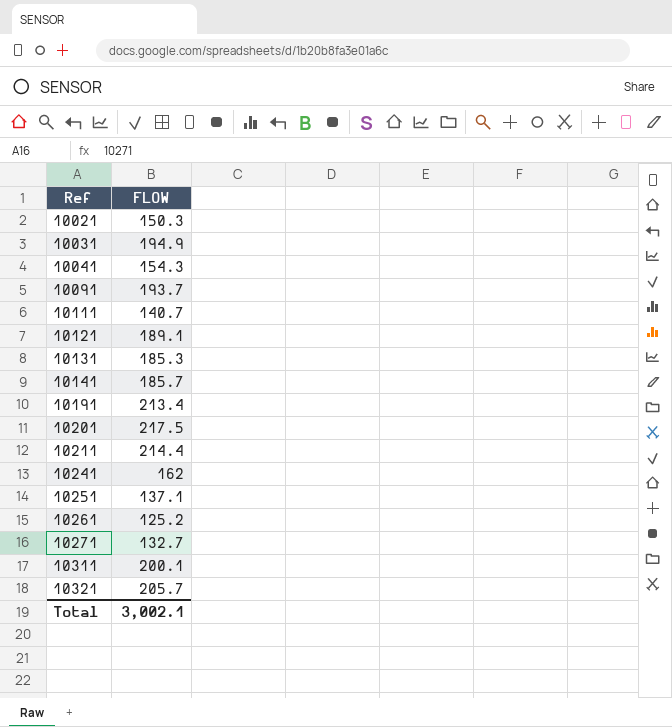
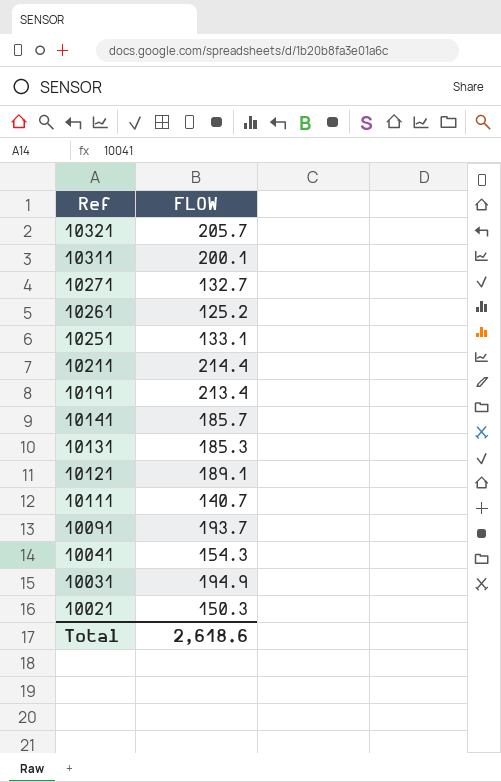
row order: Ref ascending -> Ref descending
row 10201: 217.5 -> none
row 10241: 162 -> none
10251 | FLOW: 137.1 -> 133.1
Total | FLOW: 3,002.1 -> 2,618.6

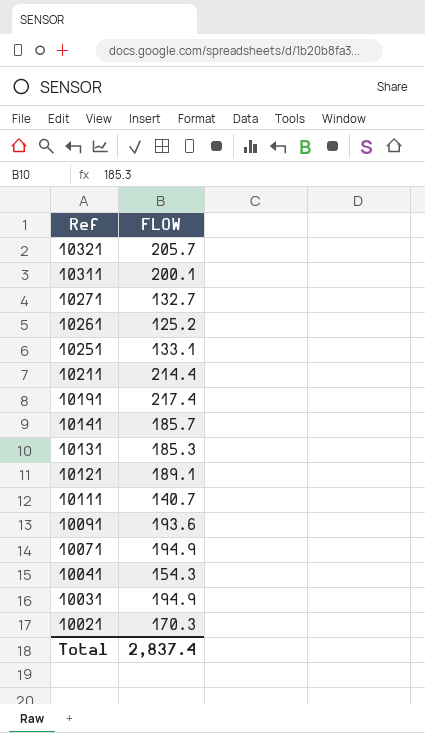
10191 | FLOW: 213.4 -> 217.4
10091 | FLOW: 193.7 -> 193.6
row 10071: none -> 194.9
10021 | FLOW: 150.3 -> 170.3
Total | FLOW: 2,618.6 -> 2,837.4

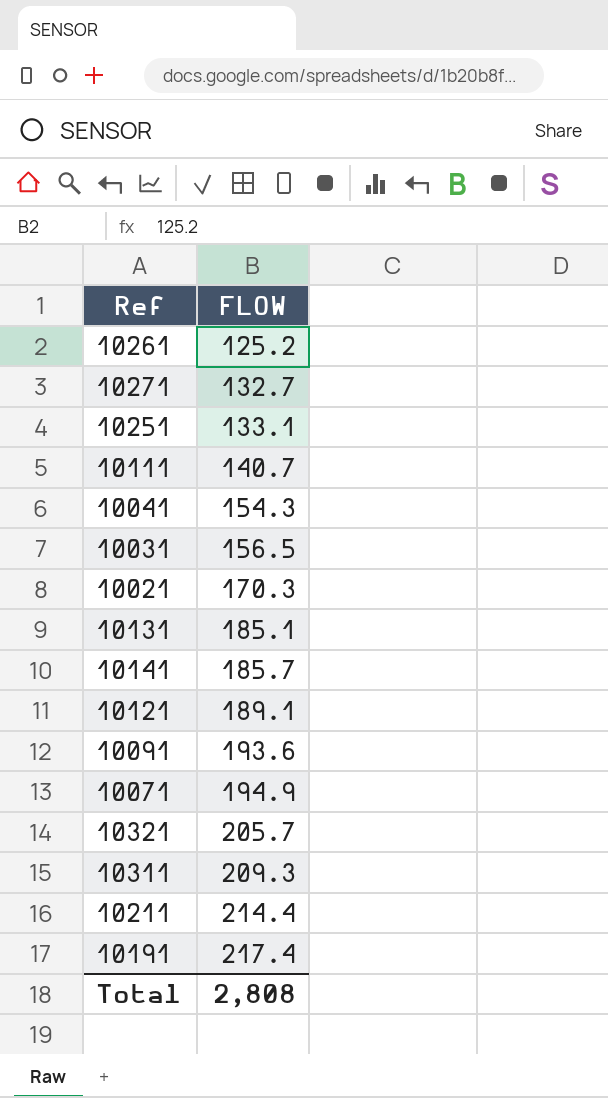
row order: Ref descending -> FLOW ascending
10031 | FLOW: 194.9 -> 156.5
10131 | FLOW: 185.3 -> 185.1
10311 | FLOW: 200.1 -> 209.3
Total | FLOW: 2,837.4 -> 2,808

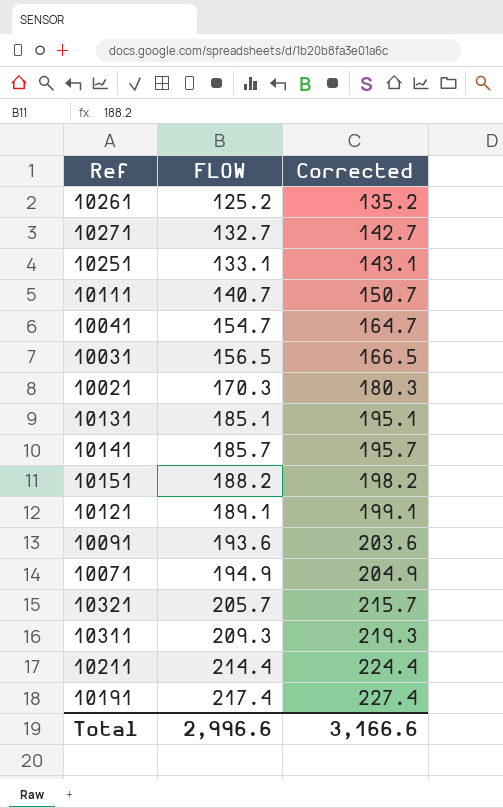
column Corrected | formula: none -> [FLOW] + 10
10041 | FLOW: 154.3 -> 154.7
row 10151: none -> 188.2 | 198.2
Total | FLOW: 2,808 -> 2,996.6

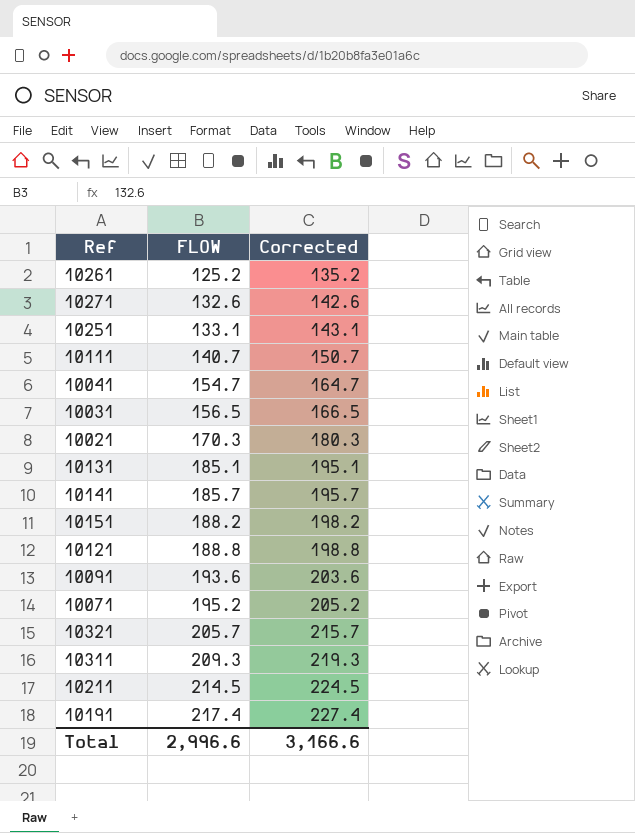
10271 | FLOW: 132.7 -> 132.6
10271 | Corrected: 142.7 -> 142.6
10121 | FLOW: 189.1 -> 188.8
10121 | Corrected: 199.1 -> 198.8
10071 | FLOW: 194.9 -> 195.2
10071 | Corrected: 204.9 -> 205.2
10211 | FLOW: 214.4 -> 214.5
10211 | Corrected: 224.4 -> 224.5

